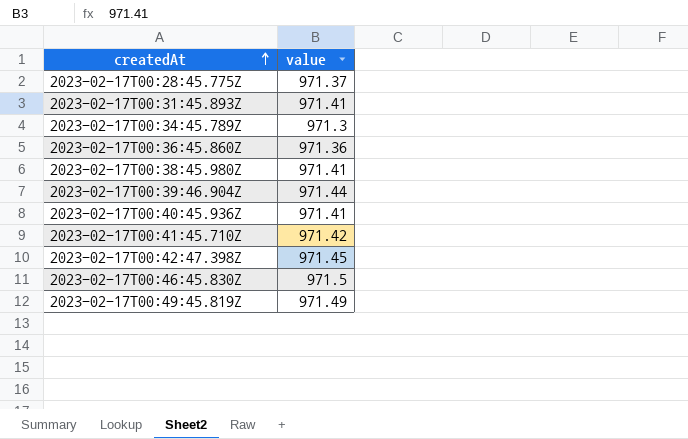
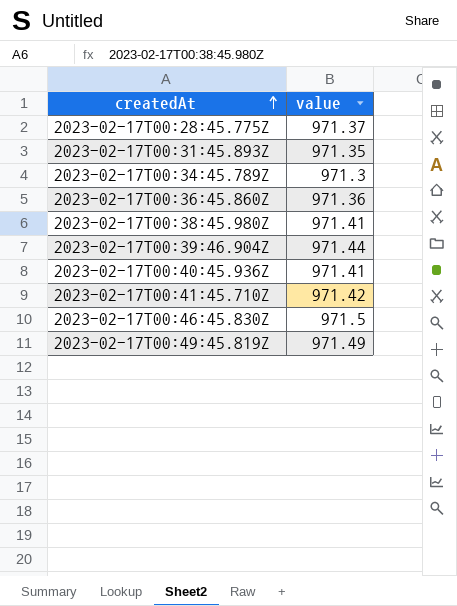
row 2023-02-17T00:42:47.398Z: 971.45 -> none
2023-02-17T00:31:45.893Z | value: 971.41 -> 971.35

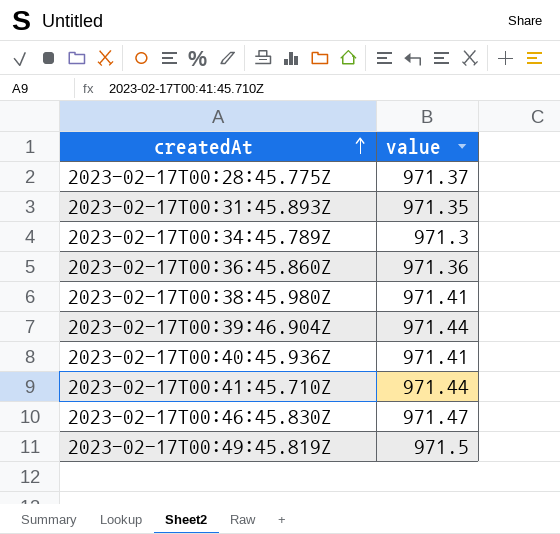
2023-02-17T00:41:45.710Z | value: 971.42 -> 971.44
2023-02-17T00:46:45.830Z | value: 971.5 -> 971.47
2023-02-17T00:49:45.819Z | value: 971.49 -> 971.5

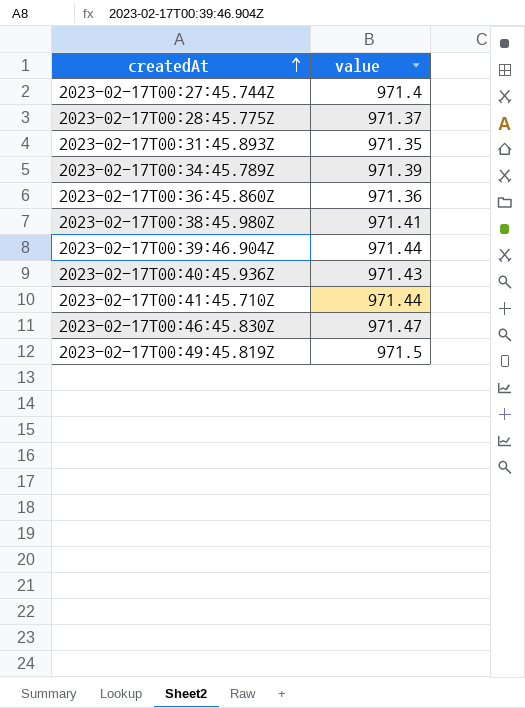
row 2023-02-17T00:27:45.744Z: none -> 971.4
2023-02-17T00:34:45.789Z | value: 971.3 -> 971.39
2023-02-17T00:40:45.936Z | value: 971.41 -> 971.43

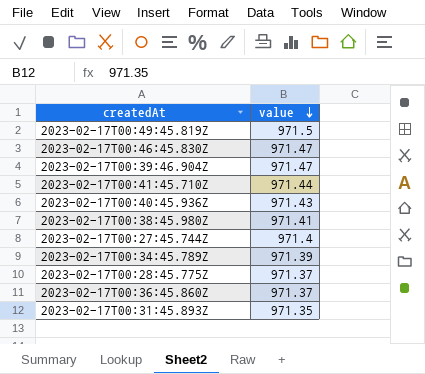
row order: createdAt ascending -> value descending
2023-02-17T00:39:46.904Z | value: 971.44 -> 971.47
2023-02-17T00:36:45.860Z | value: 971.36 -> 971.37

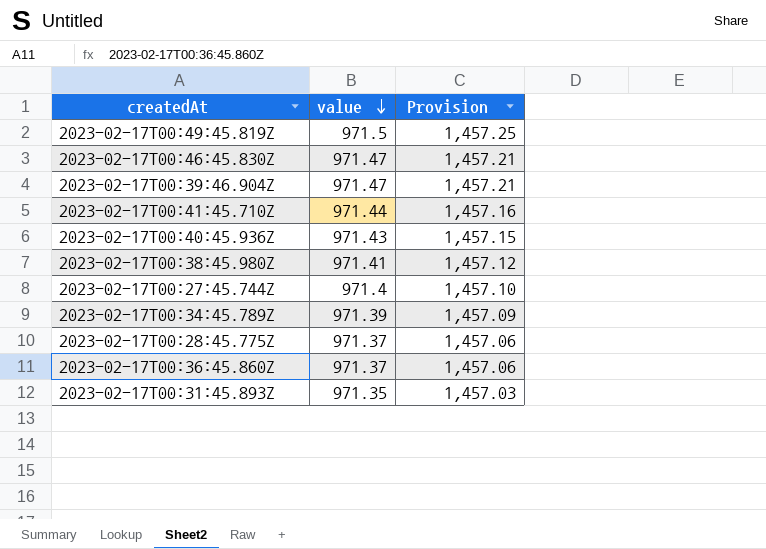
column Provision | formula: none -> [value] * 1.5

